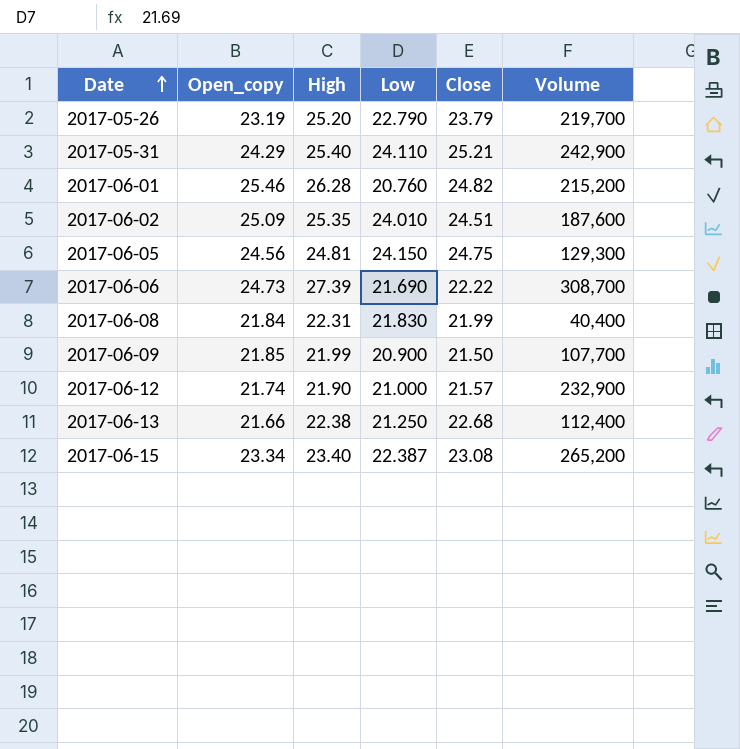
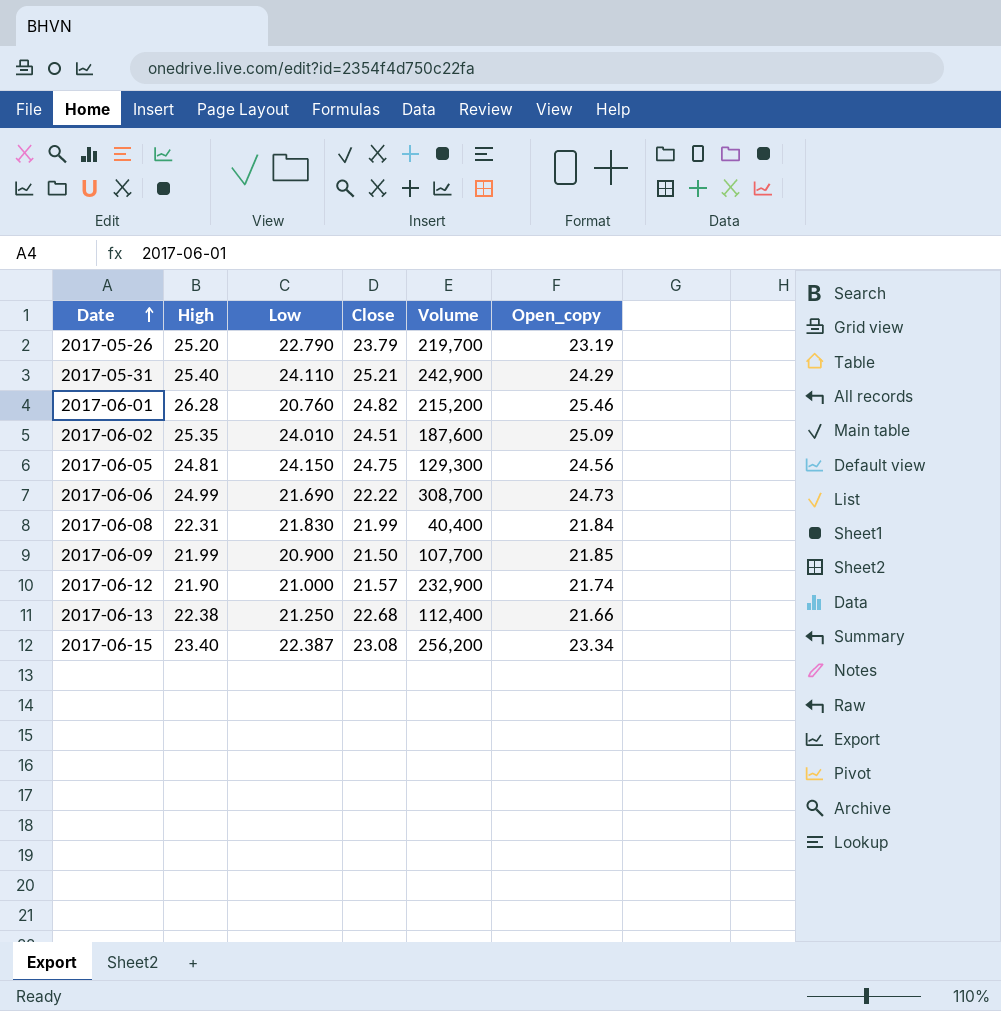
column Open_copy | position: 2 -> 6
2017-06-06 | High: 27.39 -> 24.99
2017-06-15 | Volume: 265,200 -> 256,200

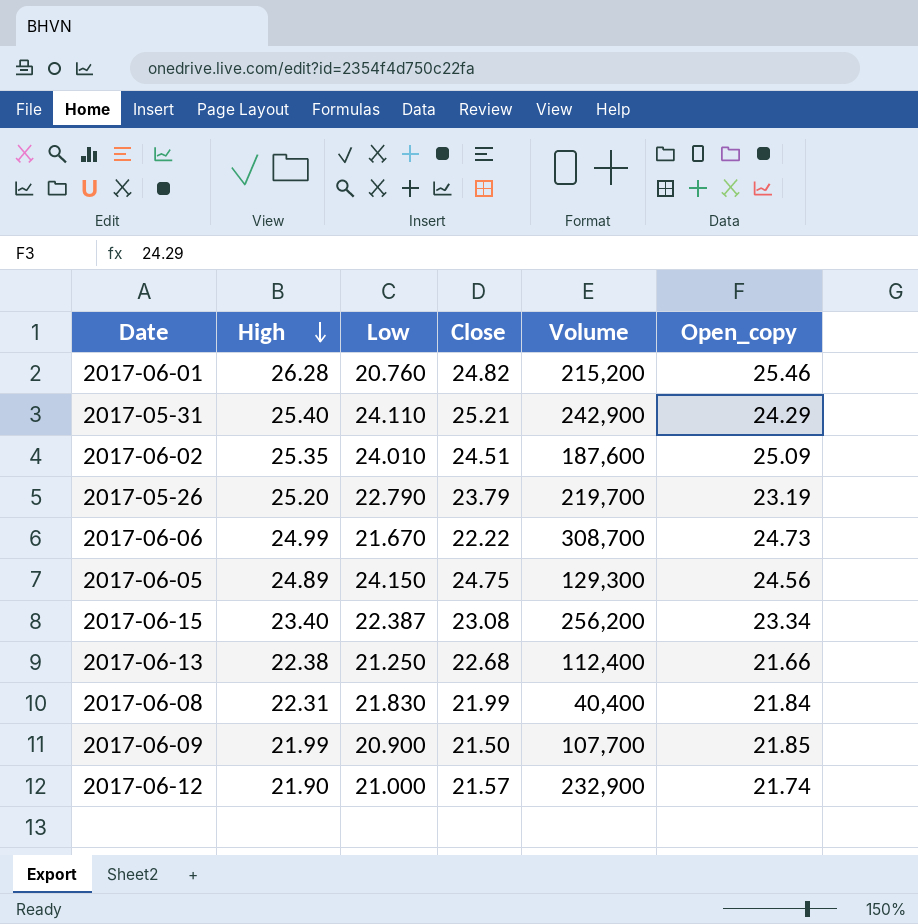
row order: Date ascending -> High descending
2017-06-06 | Low: 21.690 -> 21.670
2017-06-05 | High: 24.81 -> 24.89

